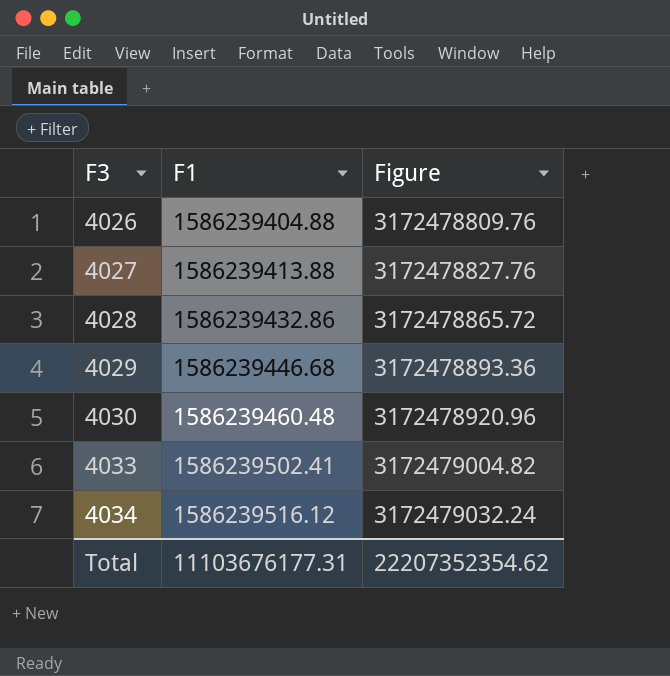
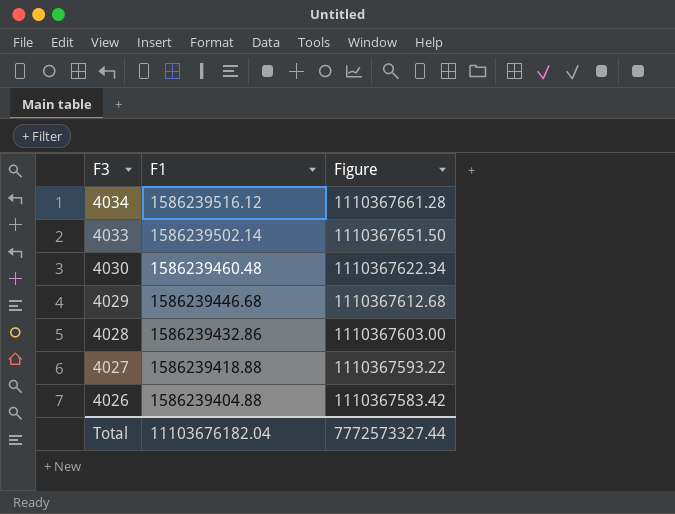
row order: F3 ascending -> F3 descending
column Figure | formula: [F1] * 2 -> [F1] * 0.7
4033 | F1: 1586239502.41 -> 1586239502.14
4027 | F1: 1586239413.88 -> 1586239418.88
Total | F1: 11103676177.31 -> 11103676182.04
Total | Figure: 22207352354.62 -> 7772573327.44

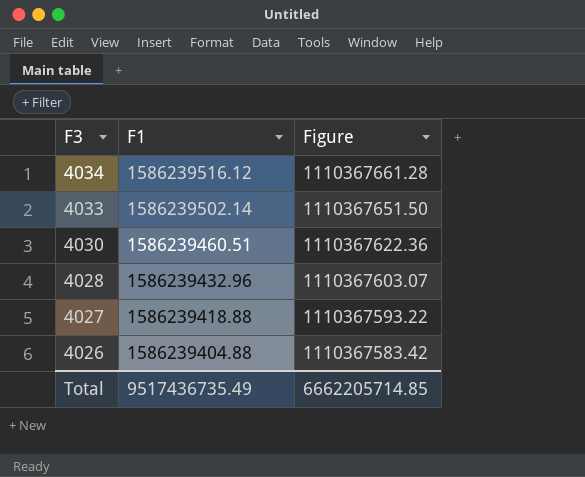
row 4029: 1586239446.68 | 1110367612.68 -> none
4030 | F1: 1586239460.48 -> 1586239460.51
4030 | Figure: 1110367622.34 -> 1110367622.36
4028 | F1: 1586239432.86 -> 1586239432.96
4028 | Figure: 1110367603.00 -> 1110367603.07
Total | F1: 11103676182.04 -> 9517436735.49
Total | Figure: 7772573327.44 -> 6662205714.85

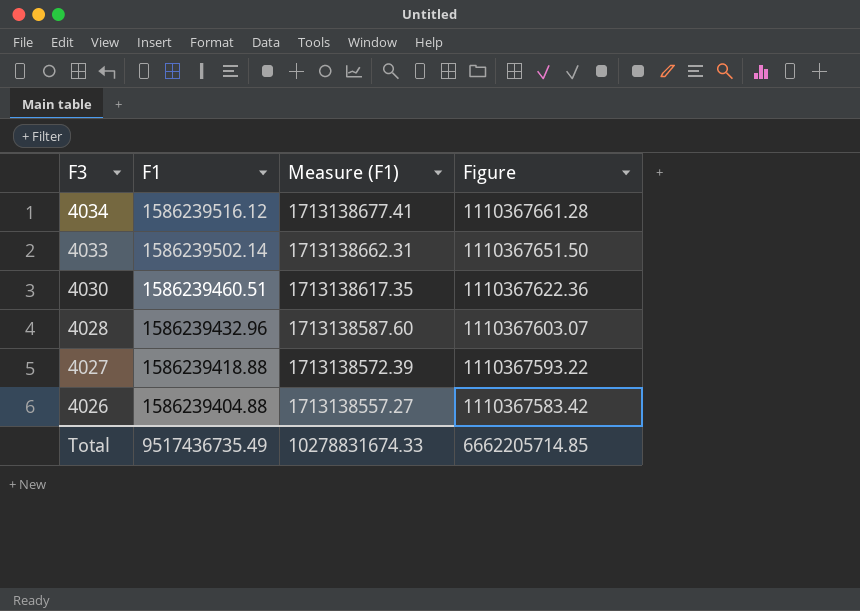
column Measure (F1) | formula: none -> [F1] * 1.08

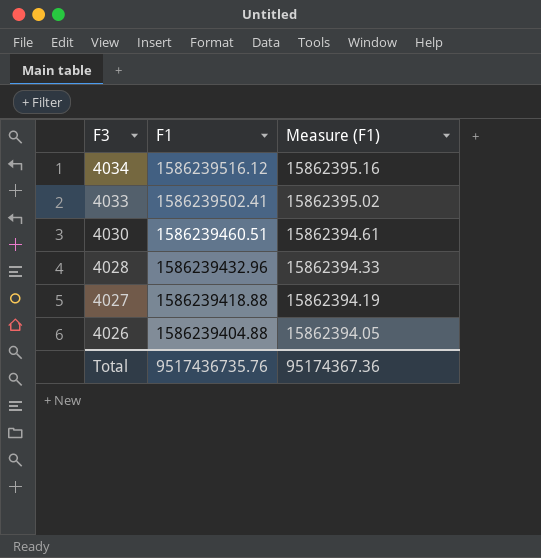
column Figure | formula: [F1] * 0.7 -> none
column Measure (F1) | formula: [F1] * 1.08 -> [F1] * 0.01
4033 | F1: 1586239502.14 -> 1586239502.41
Total | F1: 9517436735.49 -> 9517436735.76
Total | Measure (F1): 10278831674.33 -> 95174367.36

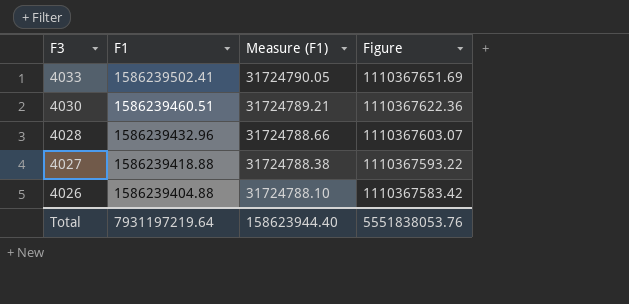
column Measure (F1) | formula: [F1] * 0.01 -> [F1] * 0.02
column Figure | formula: none -> [F1] * 0.7
row 4034: 1586239516.12 | 15862395.16 -> none
Total | F1: 9517436735.76 -> 7931197219.64
Total | Measure (F1): 95174367.36 -> 158623944.40

